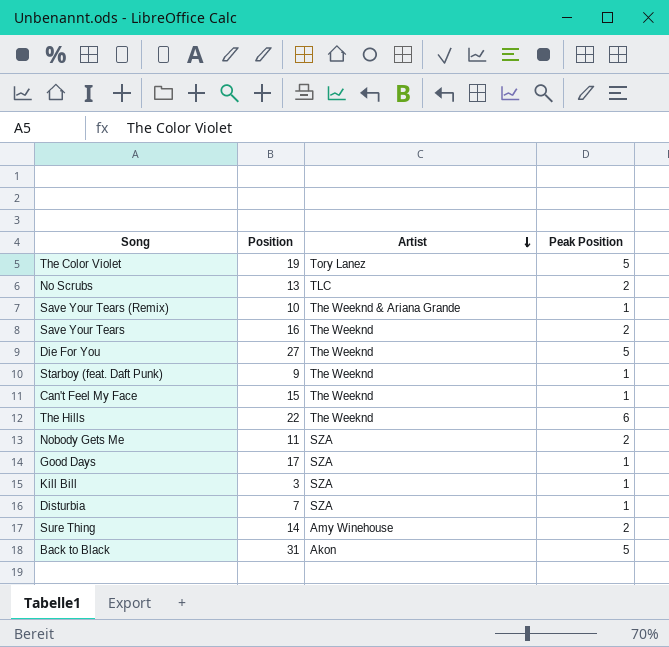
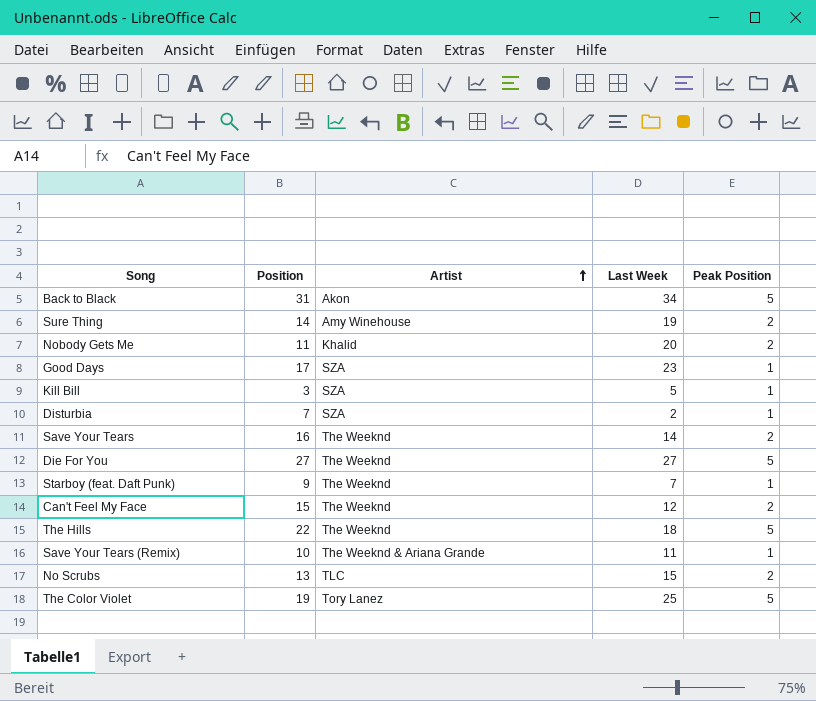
row order: Artist descending -> Artist ascending
column Last Week | position: none -> 4
Nobody Gets Me | Artist: SZA -> Khalid
Can't Feel My Face | Peak Position: 1 -> 2
The Hills | Peak Position: 6 -> 5

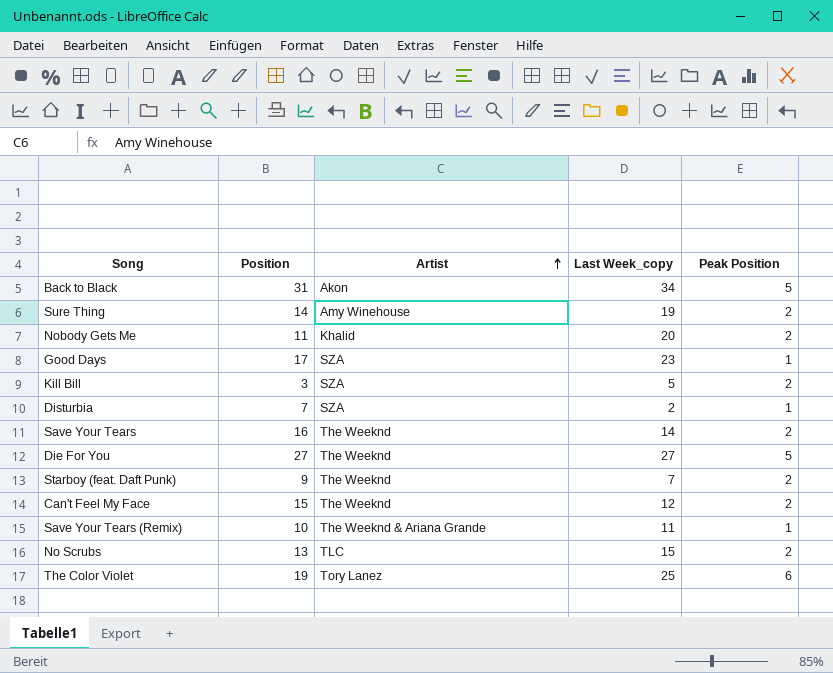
column name: Last Week -> Last Week_copy
row The Hills: 22 | The Weeknd | 18 | 5 -> none
Kill Bill | Peak Position: 1 -> 2
Starboy (feat. Daft Punk) | Peak Position: 1 -> 2
The Color Violet | Peak Position: 5 -> 6

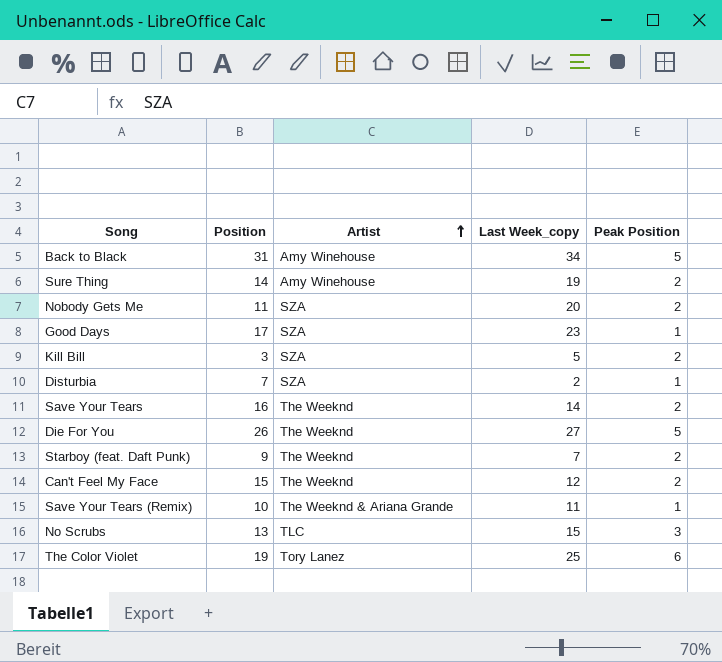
Back to Black | Artist: Akon -> Amy Winehouse
Nobody Gets Me | Artist: Khalid -> SZA
Die For You | Position: 27 -> 26
No Scrubs | Peak Position: 2 -> 3

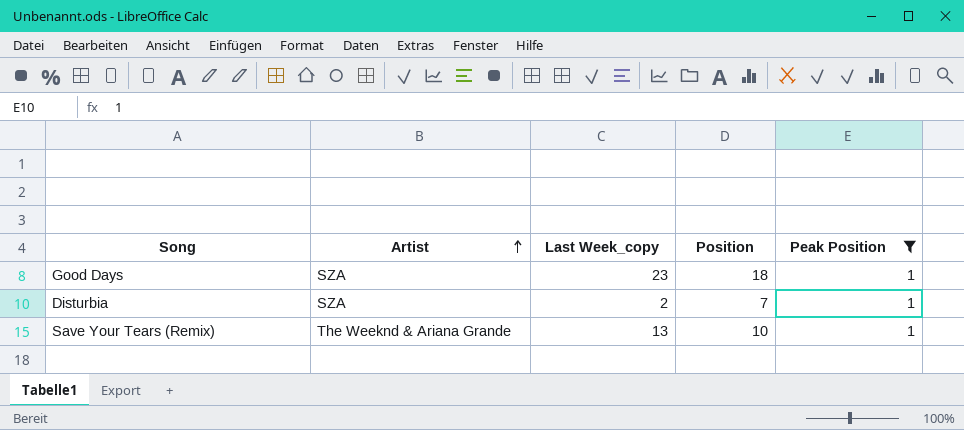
filter: none -> Peak Position = 1
column Position | position: 2 -> 4
Good Days | Position: 17 -> 18
Save Your Tears (Remix) | Last Week_copy: 11 -> 13

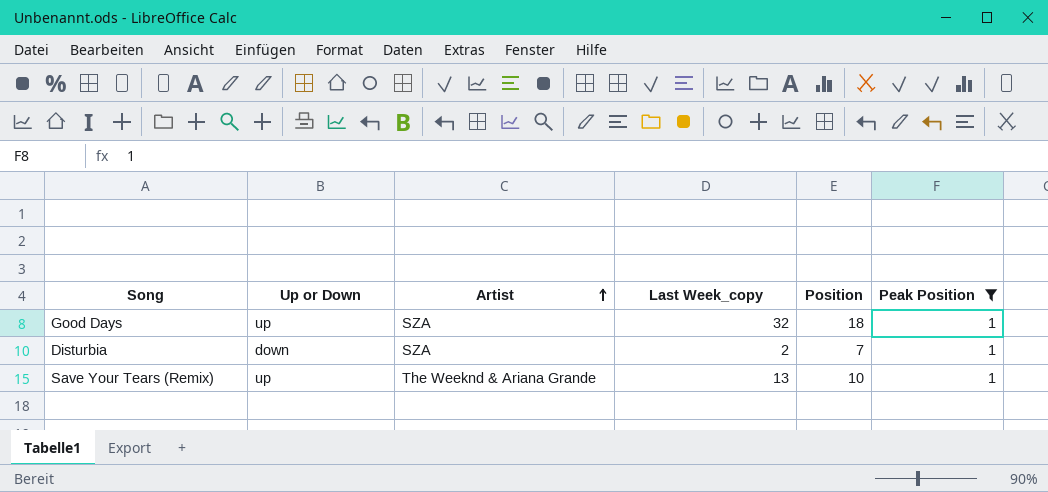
column Up or Down | position: none -> 2
Good Days | Last Week_copy: 23 -> 32

